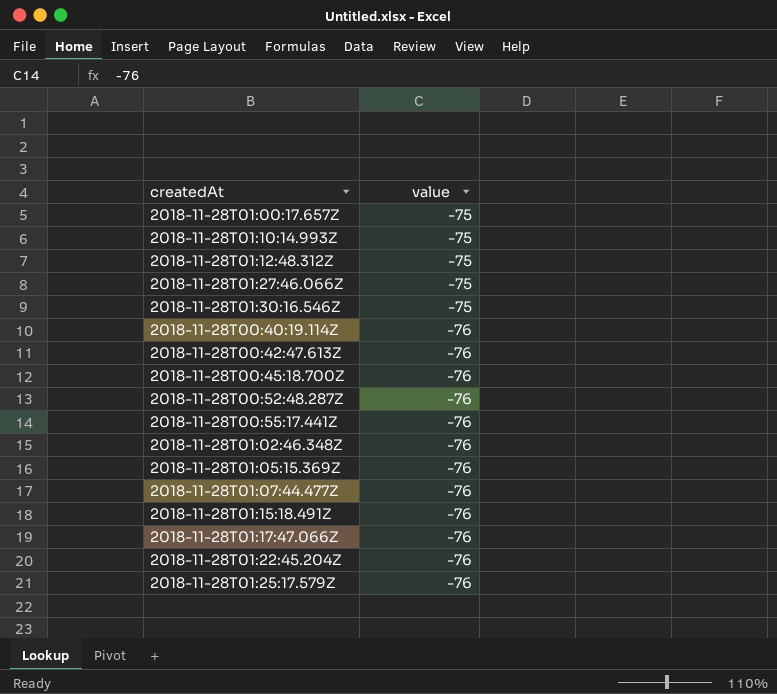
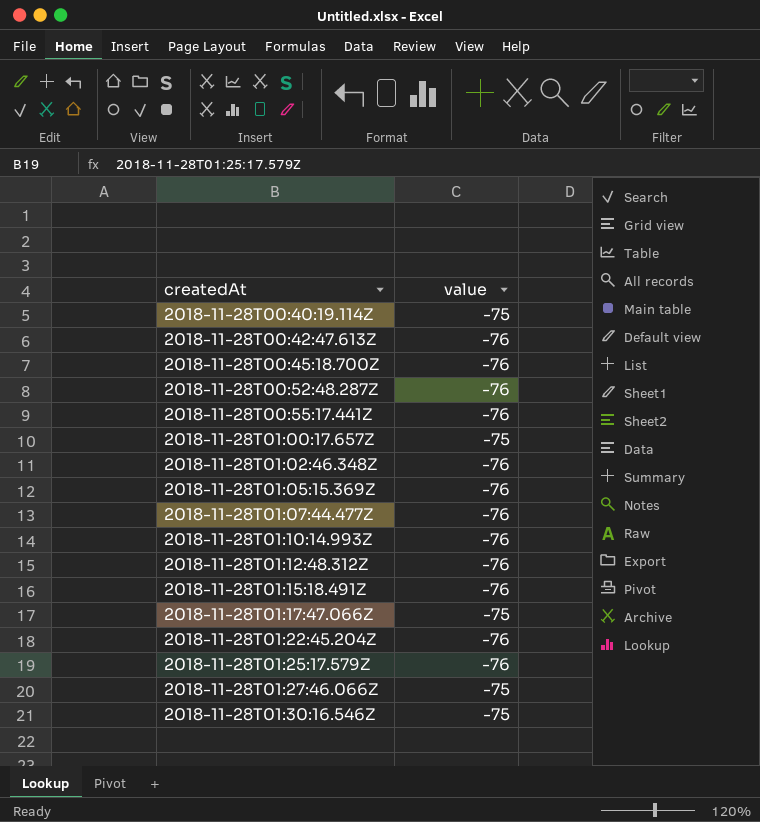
row order: value descending -> createdAt ascending
2018-11-28T00:40:19.114Z | value: -76 -> -75
2018-11-28T01:10:14.993Z | value: -75 -> -76
2018-11-28T01:12:48.312Z | value: -75 -> -76
2018-11-28T01:17:47.066Z | value: -76 -> -75

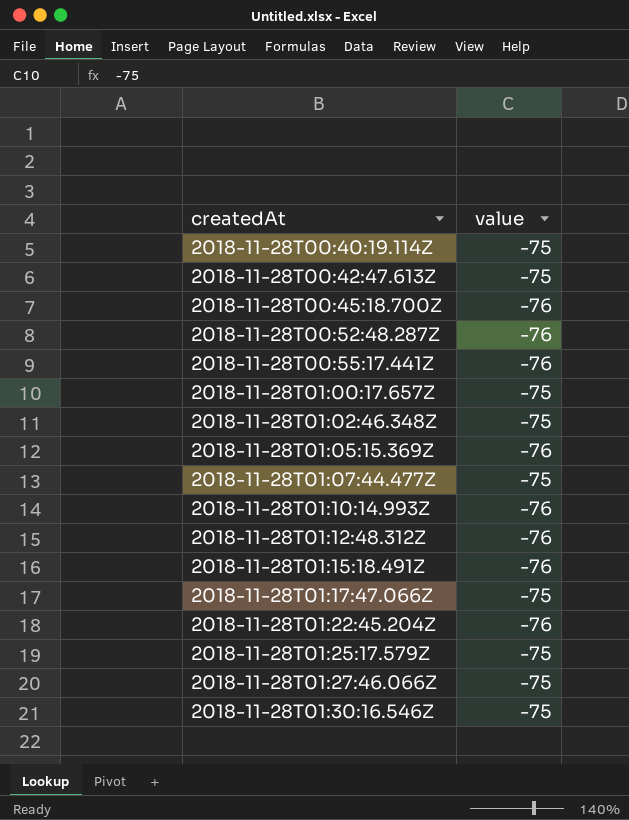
2018-11-28T00:42:47.613Z | value: -76 -> -75
2018-11-28T01:02:46.348Z | value: -76 -> -75
2018-11-28T01:07:44.477Z | value: -76 -> -75
2018-11-28T01:25:17.579Z | value: -76 -> -75

